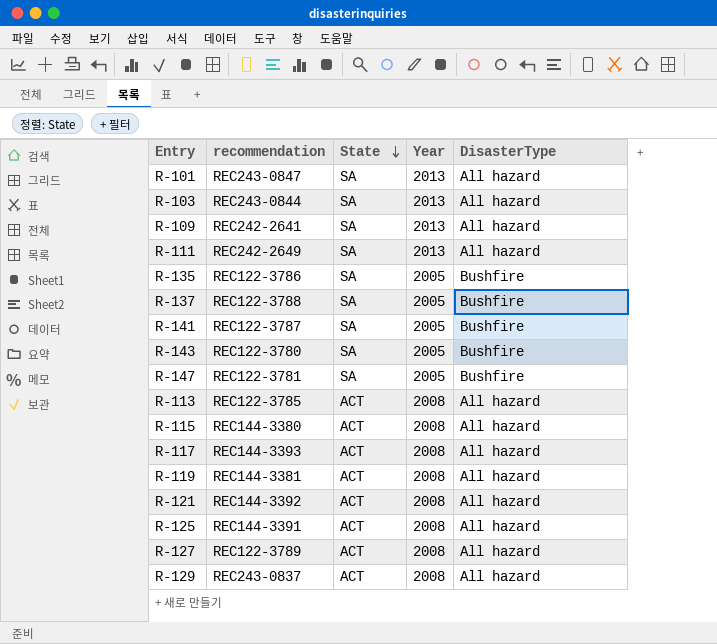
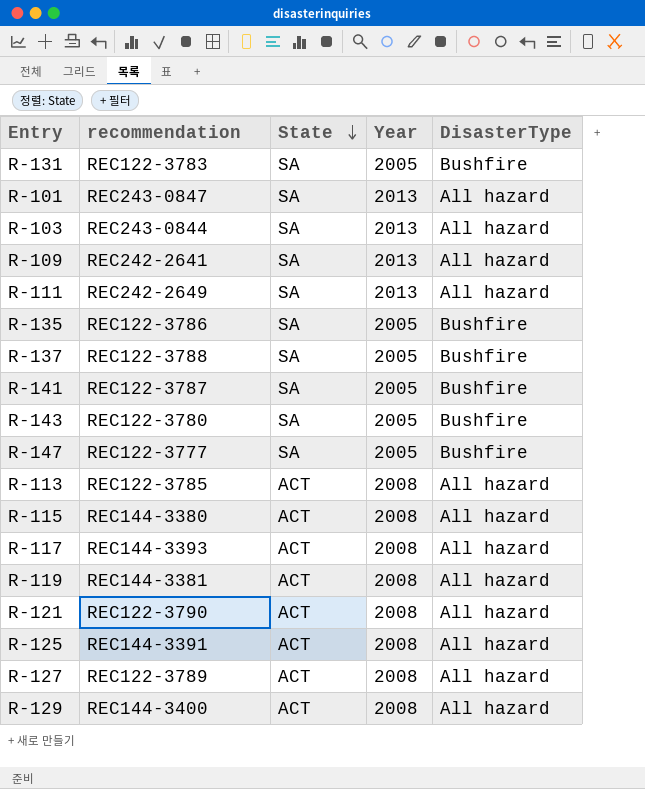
row R-131: none -> REC122-3783 | SA | 2005 | Bushfire
R-147 | recommendation: REC122-3781 -> REC122-3777
R-121 | recommendation: REC144-3392 -> REC122-3790
R-129 | recommendation: REC243-0837 -> REC144-3400

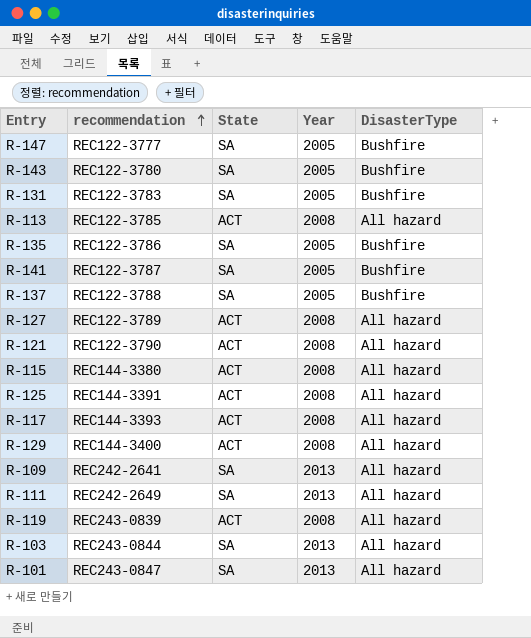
row order: State descending -> recommendation ascending
R-119 | recommendation: REC144-3381 -> REC243-0839

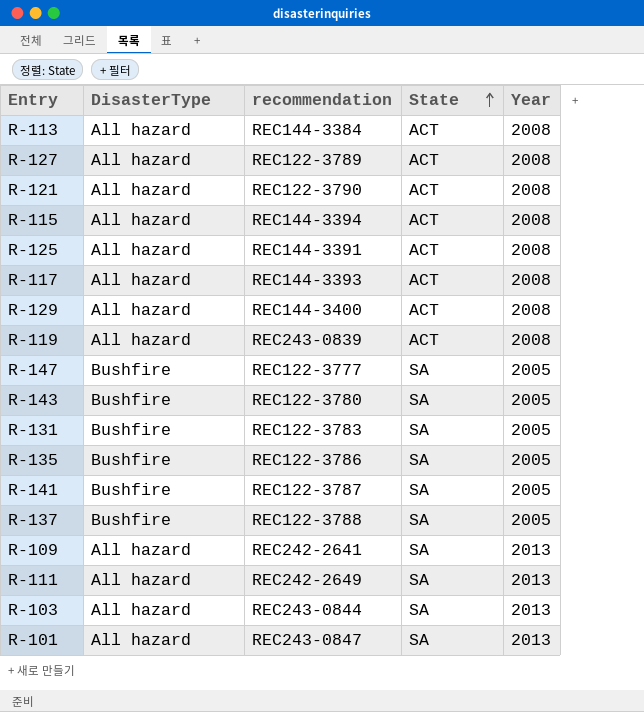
row order: recommendation ascending -> State ascending
column DisasterType | position: 5 -> 2
R-113 | recommendation: REC122-3785 -> REC144-3384
R-115 | recommendation: REC144-3380 -> REC144-3394

